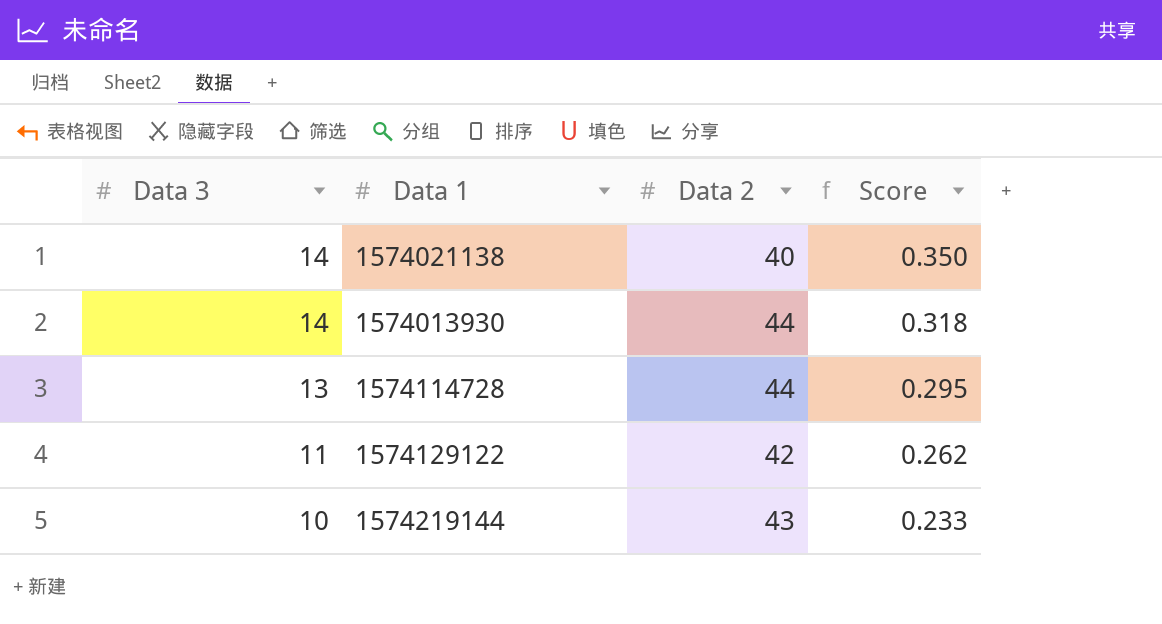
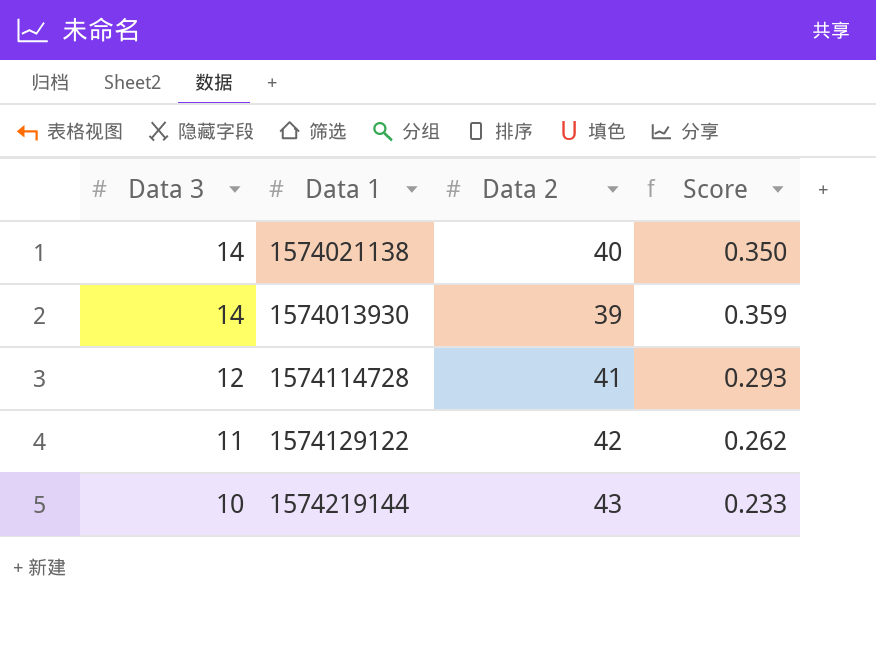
1574013930 | Data 2: 44 -> 39
1574013930 | Score: 0.318 -> 0.359
1574114728 | Data 3: 13 -> 12
1574114728 | Data 2: 44 -> 41
1574114728 | Score: 0.295 -> 0.293

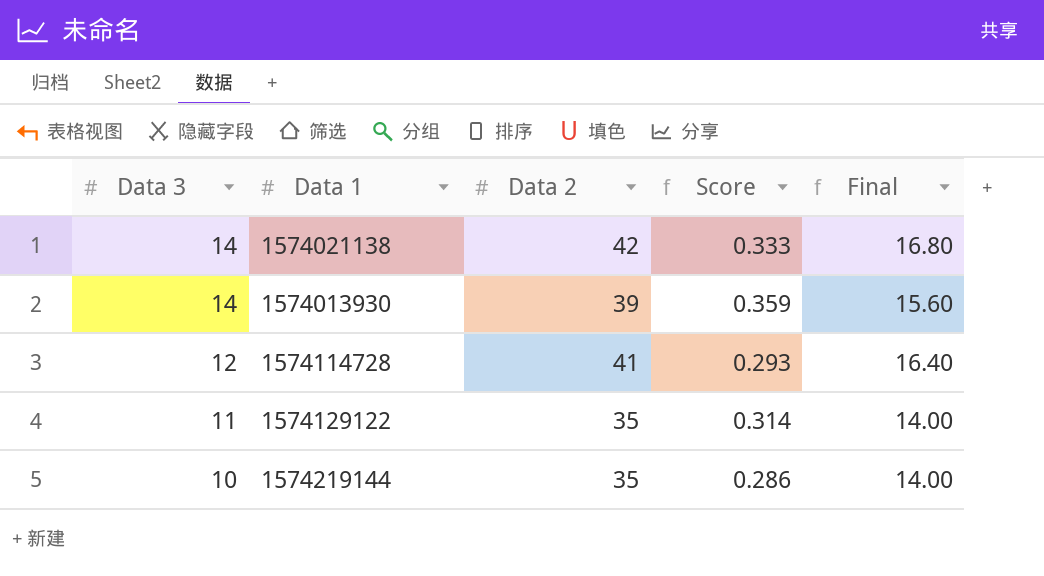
column Final | formula: none -> [Data 2] * 0.4
1574021138 | Data 2: 40 -> 42
1574021138 | Score: 0.350 -> 0.333
1574129122 | Data 2: 42 -> 35
1574129122 | Score: 0.262 -> 0.314
1574219144 | Data 2: 43 -> 35
1574219144 | Score: 0.233 -> 0.286

